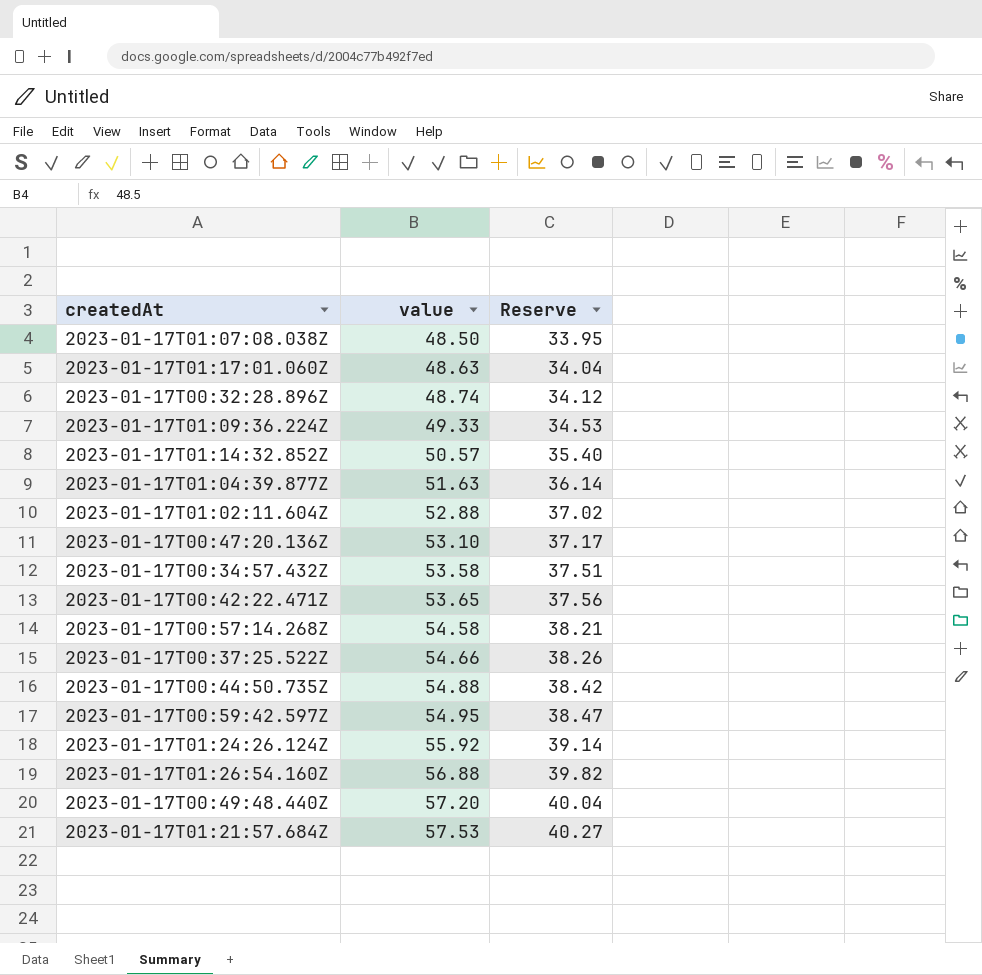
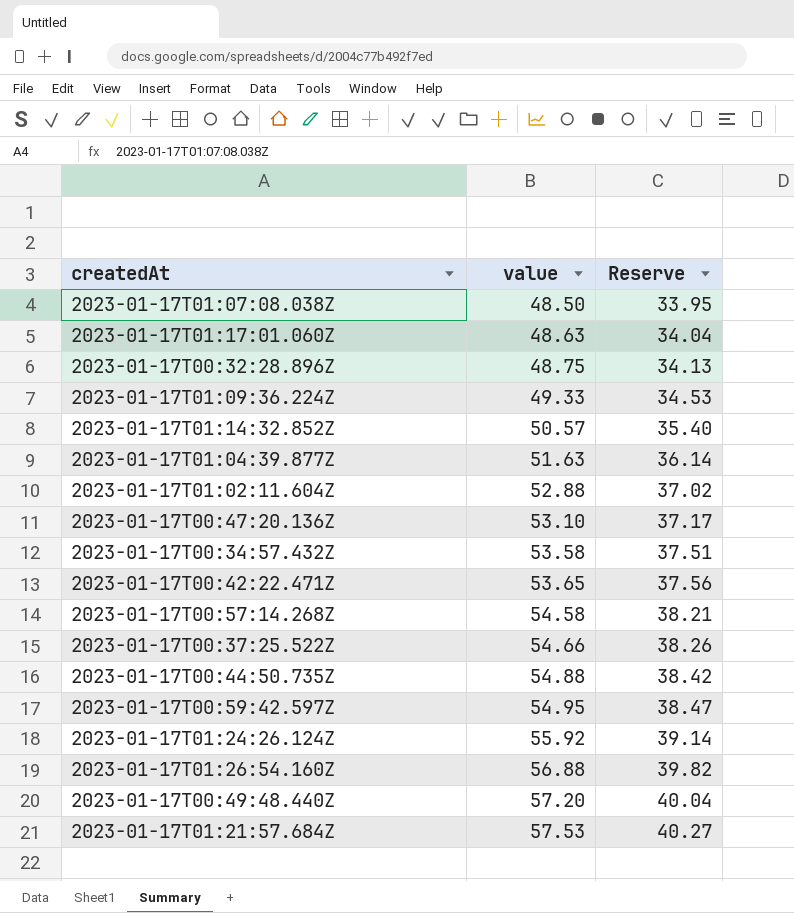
2023-01-17T00:32:28.896Z | value: 48.74 -> 48.75
2023-01-17T00:32:28.896Z | Reserve: 34.12 -> 34.13

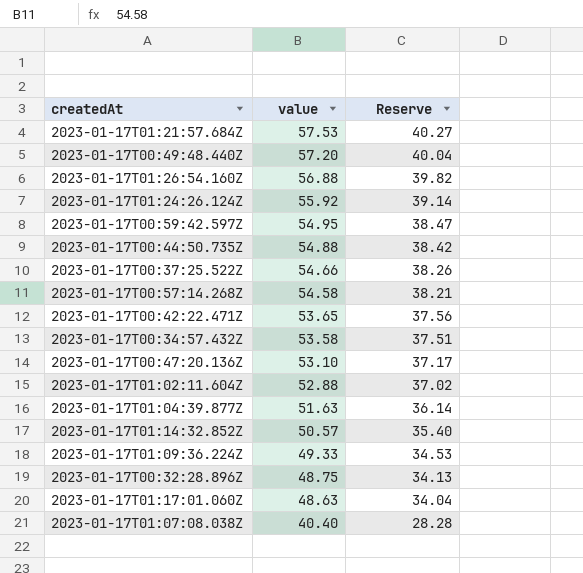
row order: value ascending -> value descending
2023-01-17T01:07:08.038Z | value: 48.50 -> 40.40
2023-01-17T01:07:08.038Z | Reserve: 33.95 -> 28.28

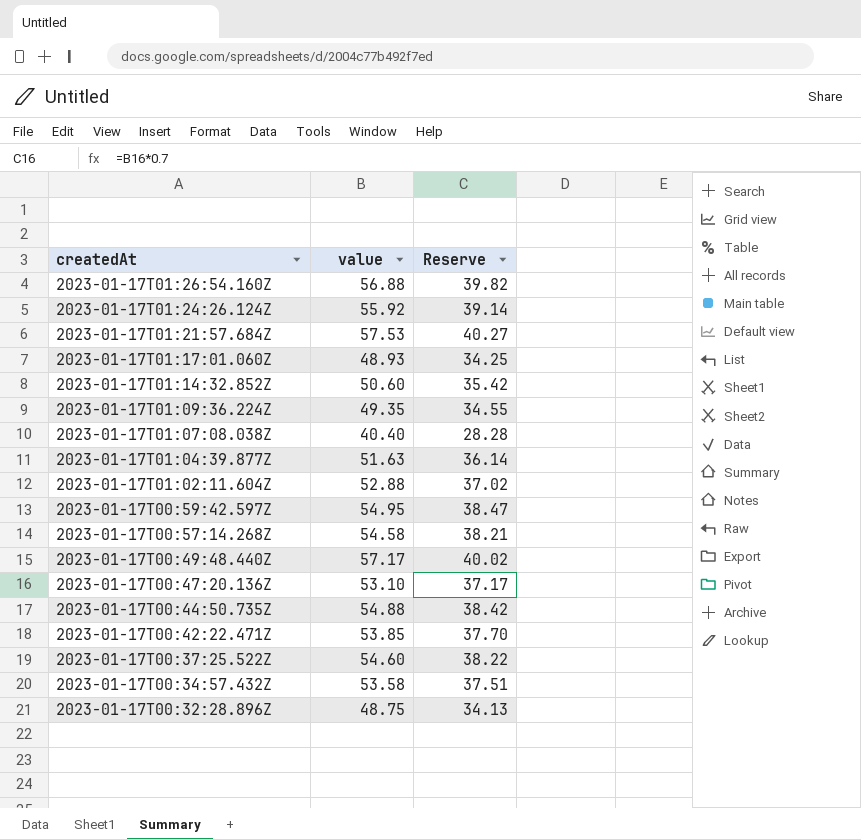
row order: value descending -> createdAt descending
2023-01-17T01:17:01.060Z | value: 48.63 -> 48.93
2023-01-17T01:17:01.060Z | Reserve: 34.04 -> 34.25
2023-01-17T01:14:32.852Z | value: 50.57 -> 50.60
2023-01-17T01:14:32.852Z | Reserve: 35.40 -> 35.42
2023-01-17T01:09:36.224Z | value: 49.33 -> 49.35
2023-01-17T01:09:36.224Z | Reserve: 34.53 -> 34.55
2023-01-17T00:49:48.440Z | value: 57.20 -> 57.17
2023-01-17T00:49:48.440Z | Reserve: 40.04 -> 40.02
2023-01-17T00:42:22.471Z | value: 53.65 -> 53.85
2023-01-17T00:42:22.471Z | Reserve: 37.56 -> 37.70
2023-01-17T00:37:25.522Z | value: 54.66 -> 54.60
2023-01-17T00:37:25.522Z | Reserve: 38.26 -> 38.22

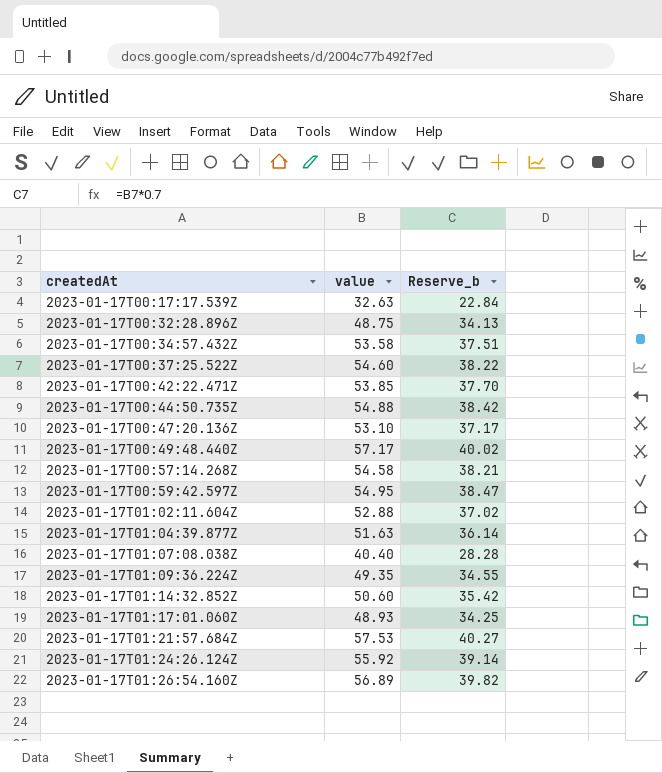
row order: createdAt descending -> createdAt ascending
column name: Reserve -> Reserve_b
row 2023-01-17T00:17:17.539Z: none -> 32.63 | 22.84
2023-01-17T01:26:54.160Z | value: 56.88 -> 56.89

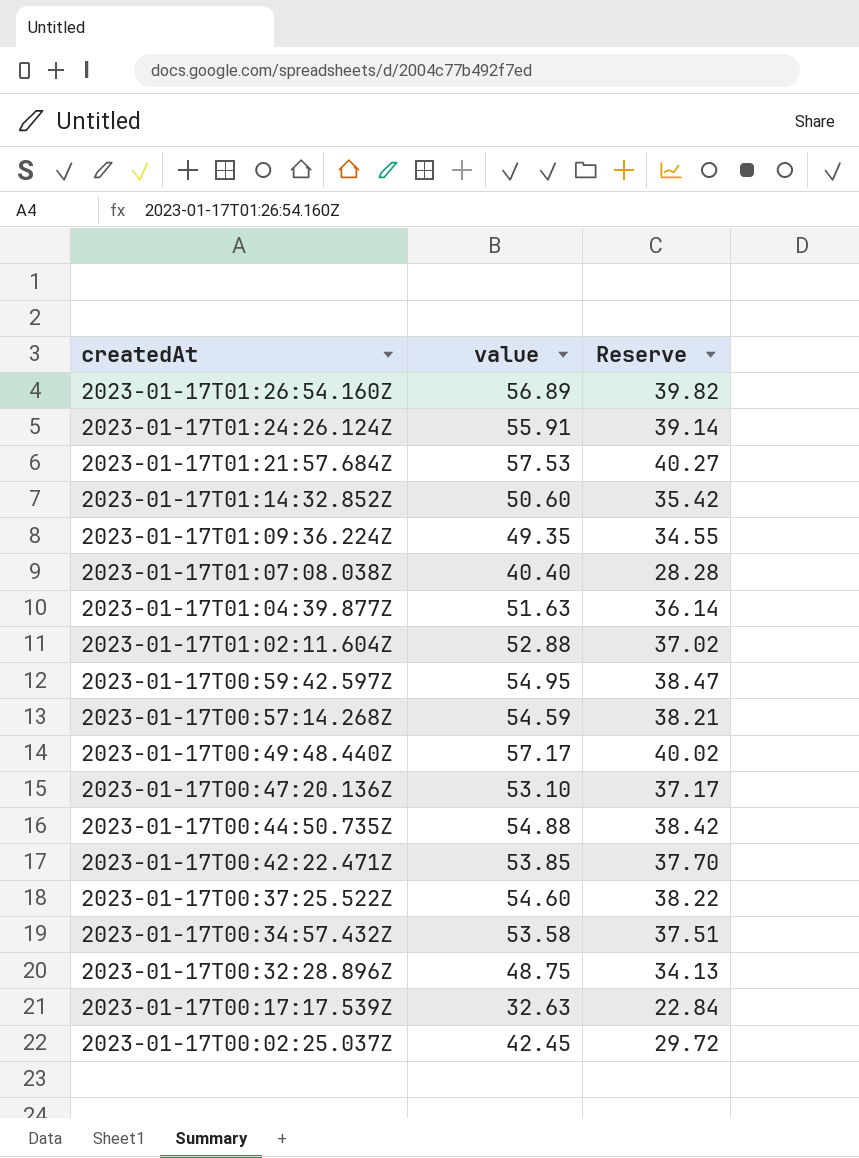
row order: createdAt ascending -> createdAt descending
column name: Reserve_b -> Reserve
row 2023-01-17T01:17:01.060Z: 48.93 | 34.25 -> none
2023-01-17T01:24:26.124Z | value: 55.92 -> 55.91
2023-01-17T00:57:14.268Z | value: 54.58 -> 54.59
row 2023-01-17T00:02:25.037Z: none -> 42.45 | 29.72

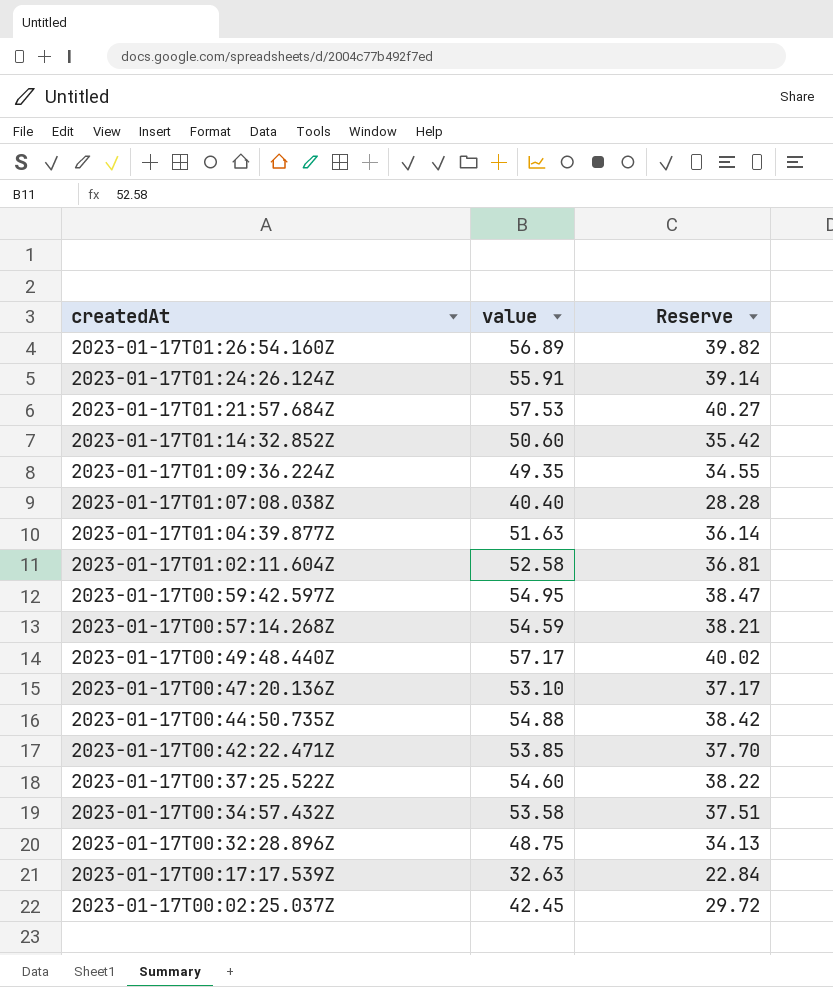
2023-01-17T01:02:11.604Z | value: 52.88 -> 52.58
2023-01-17T01:02:11.604Z | Reserve: 37.02 -> 36.81

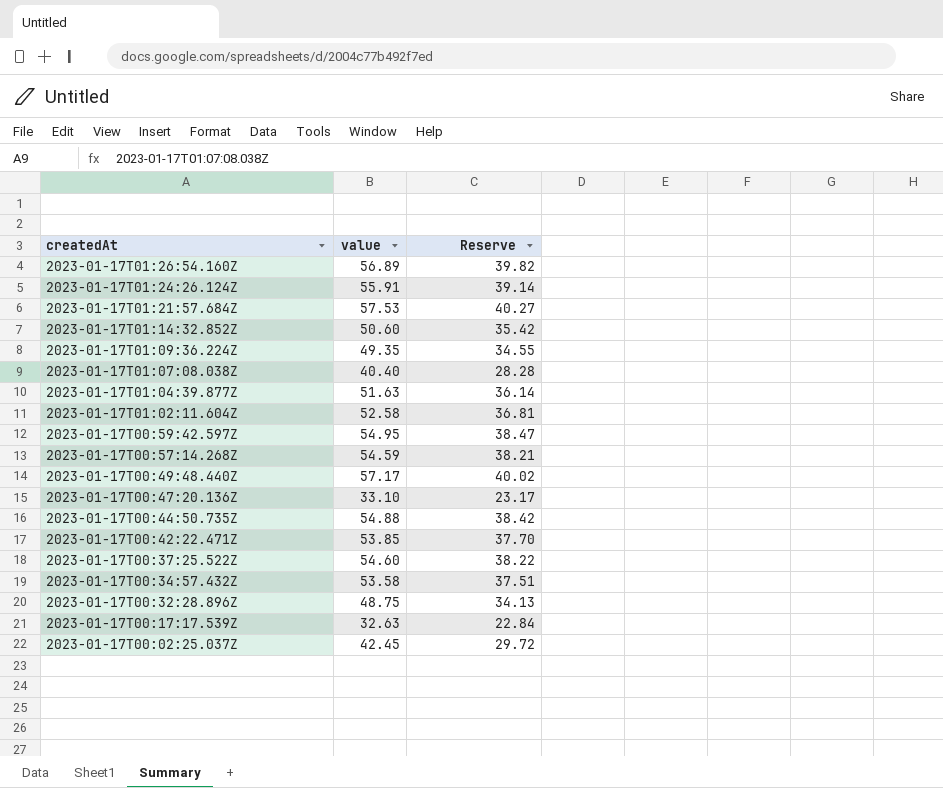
2023-01-17T00:47:20.136Z | value: 53.10 -> 33.10
2023-01-17T00:47:20.136Z | Reserve: 37.17 -> 23.17

